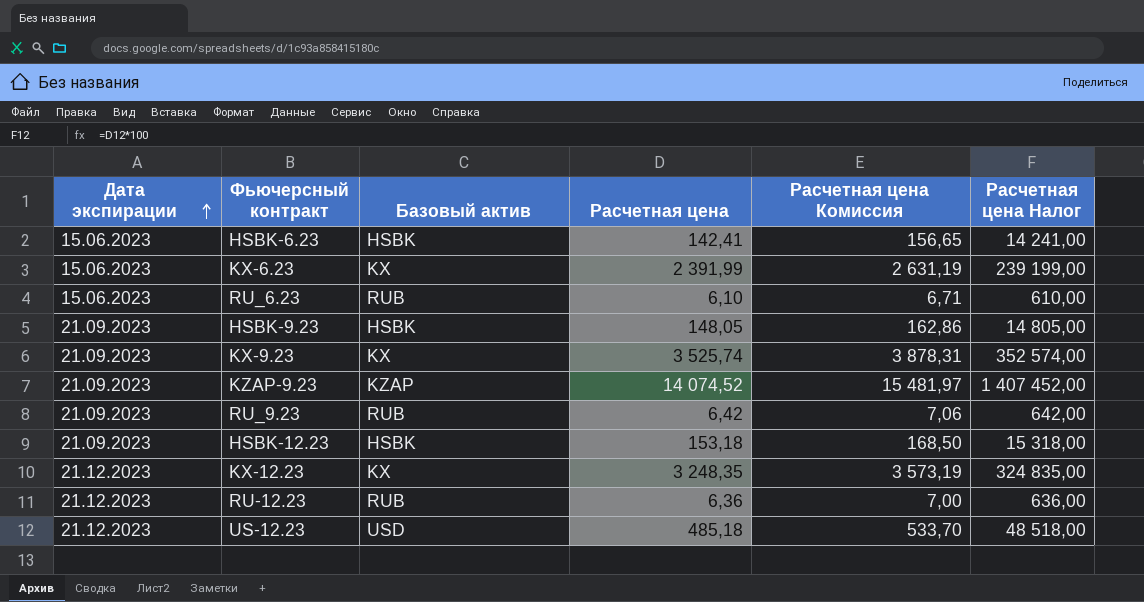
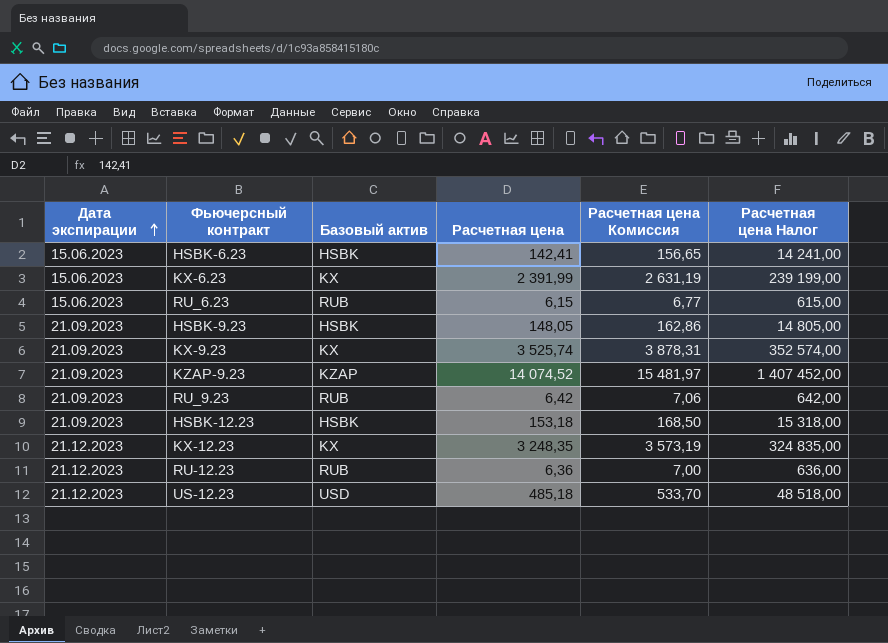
RU_6.23 | Расчетная цена: 6,10 -> 6,15
RU_6.23 | Расчетная цена Комиссия: 6,71 -> 6,77
RU_6.23 | Расчетная цена Налог: 610,00 -> 615,00

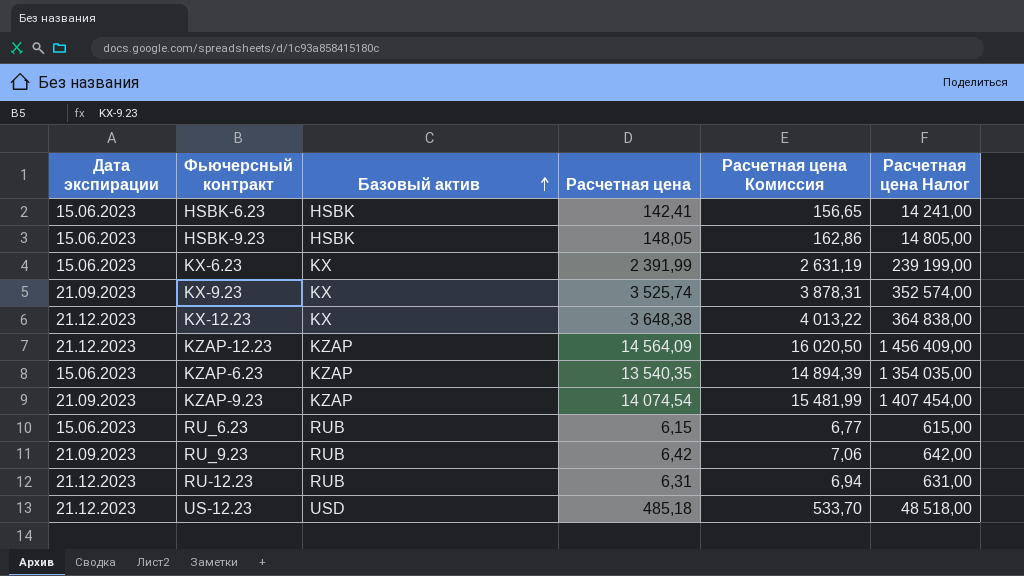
row order: Дата экспирации ascending -> Базовый актив ascending
row HSBK-12.23: 21.09.2023 | HSBK | 153,18 | 168,50 | 15 318,00 -> none
HSBK-9.23 | Дата экспирации: 21.09.2023 -> 15.06.2023
KX-12.23 | Расчетная цена: 3 248,35 -> 3 648,38
KX-12.23 | Расчетная цена Комиссия: 3 573,19 -> 4 013,22
KX-12.23 | Расчетная цена Налог: 324 835,00 -> 364 838,00
row KZAP-12.23: none -> 21.12.2023 | KZAP | 14 564,09 | 16 020,50 | 1 456 409,00
row KZAP-6.23: none -> 15.06.2023 | KZAP | 13 540,35 | 14 894,39 | 1 354 035,00
KZAP-9.23 | Расчетная цена: 14 074,52 -> 14 074,54
KZAP-9.23 | Расчетная цена Комиссия: 15 481,97 -> 15 481,99
KZAP-9.23 | Расчетная цена Налог: 1 407 452,00 -> 1 407 454,00
RU-12.23 | Расчетная цена: 6,36 -> 6,31
RU-12.23 | Расчетная цена Комиссия: 7,00 -> 6,94
RU-12.23 | Расчетная цена Налог: 636,00 -> 631,00

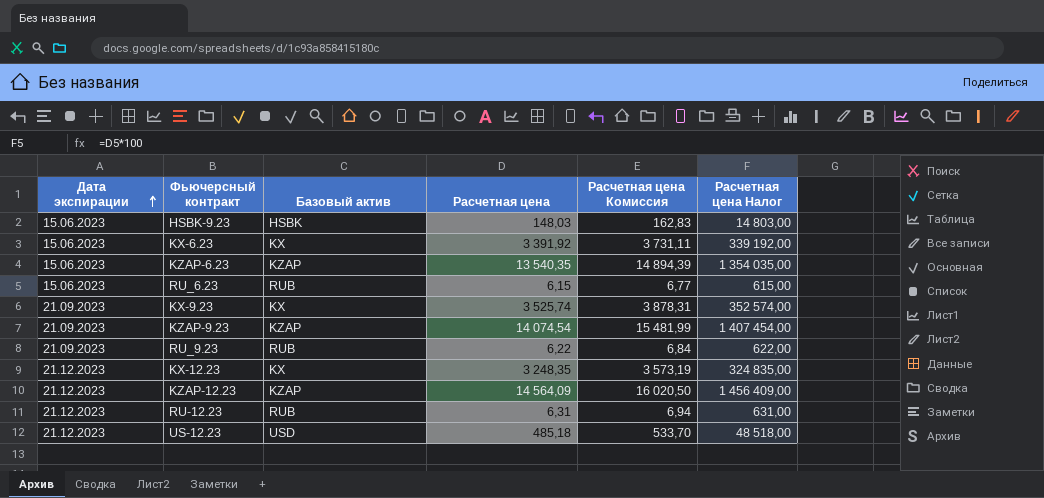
row order: Базовый актив ascending -> Дата экспирации ascending
row HSBK-6.23: 15.06.2023 | HSBK | 142,41 | 156,65 | 14 241,00 -> none
HSBK-9.23 | Расчетная цена: 148,05 -> 148,03
HSBK-9.23 | Расчетная цена Комиссия: 162,86 -> 162,83
HSBK-9.23 | Расчетная цена Налог: 14 805,00 -> 14 803,00
KX-6.23 | Расчетная цена: 2 391,99 -> 3 391,92
KX-6.23 | Расчетная цена Комиссия: 2 631,19 -> 3 731,11
KX-6.23 | Расчетная цена Налог: 239 199,00 -> 339 192,00
RU_9.23 | Расчетная цена: 6,42 -> 6,22
RU_9.23 | Расчетная цена Комиссия: 7,06 -> 6,84
RU_9.23 | Расчетная цена Налог: 642,00 -> 622,00
KX-12.23 | Расчетная цена: 3 648,38 -> 3 248,35
KX-12.23 | Расчетная цена Комиссия: 4 013,22 -> 3 573,19
KX-12.23 | Расчетная цена Налог: 364 838,00 -> 324 835,00

